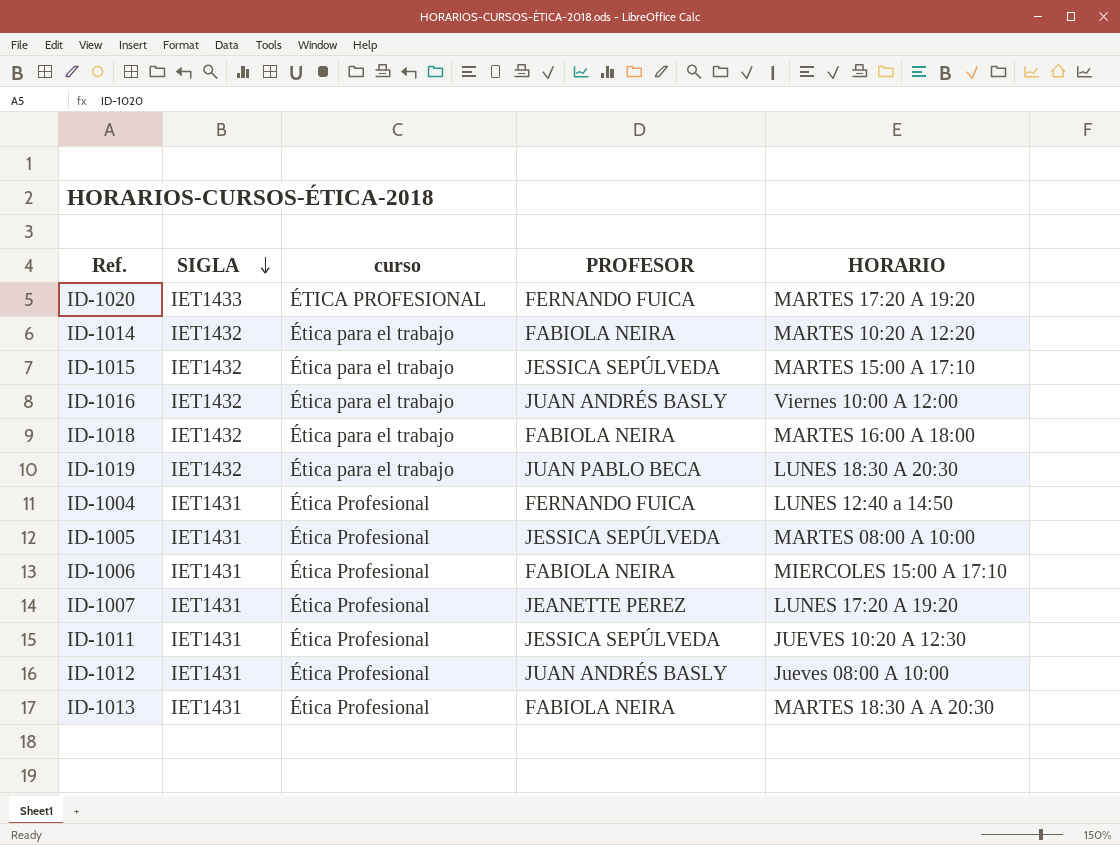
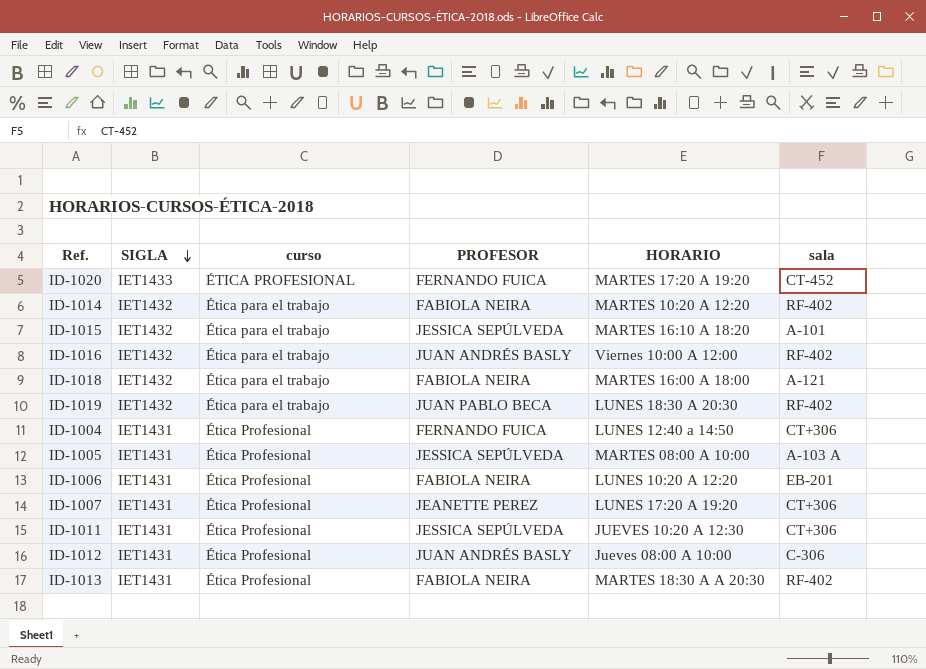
column sala | position: none -> 6
ID-1015 | HORARIO: MARTES 15:00 A 17:10 -> MARTES 16:10 A 18:20
ID-1006 | HORARIO: MIERCOLES 15:00 A 17:10 -> LUNES 10:20 A 12:20

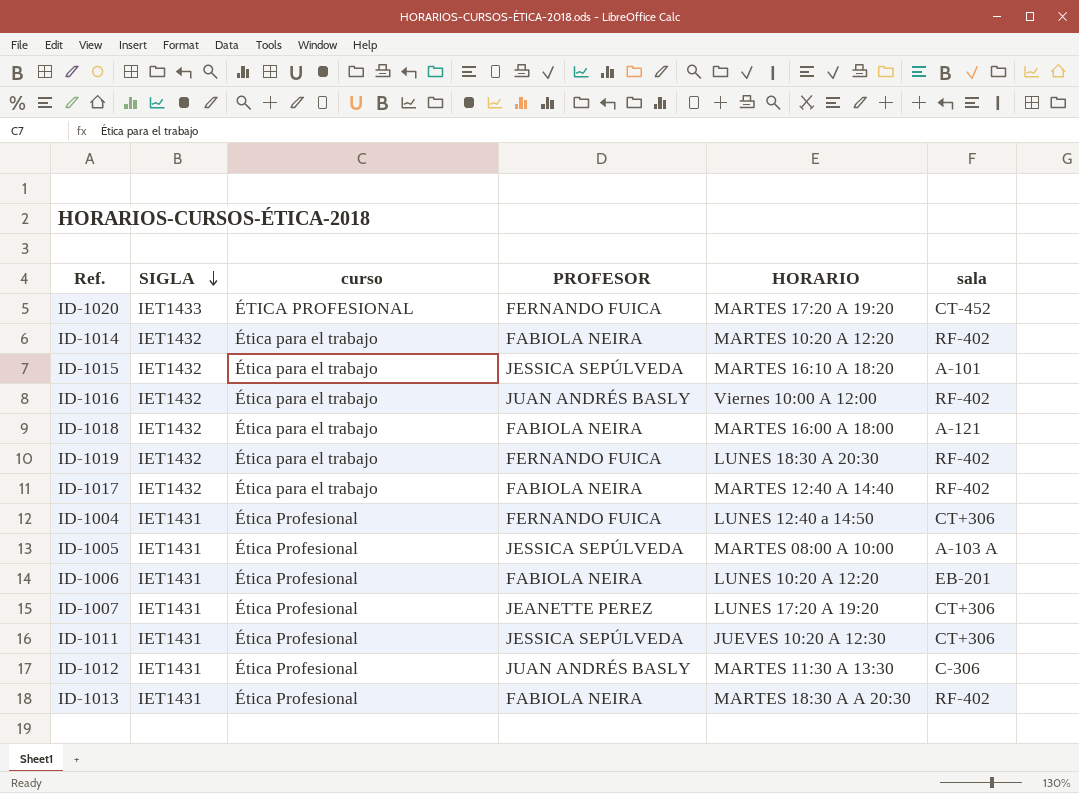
ID-1019 | PROFESOR: JUAN PABLO BECA -> FERNANDO FUICA
row ID-1017: none -> IET1432 | Ética para el trabajo | FABIOLA NEIRA | MARTES 12:40 A 14:40 | RF-402
ID-1012 | HORARIO: Jueves 08:00 A 10:00 -> MARTES 11:30 A 13:30

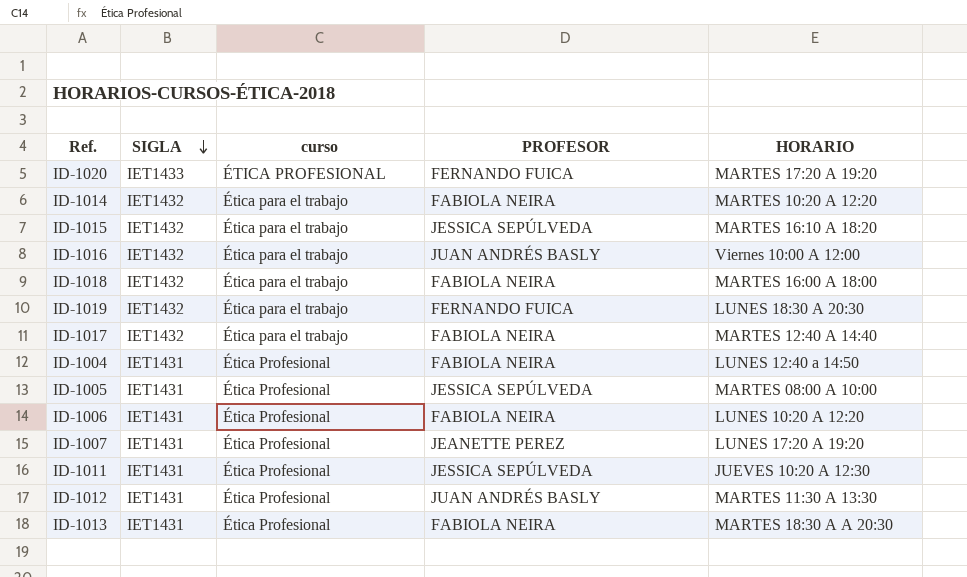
column sala | position: 6 -> none
ID-1004 | PROFESOR: FERNANDO FUICA -> FABIOLA NEIRA

